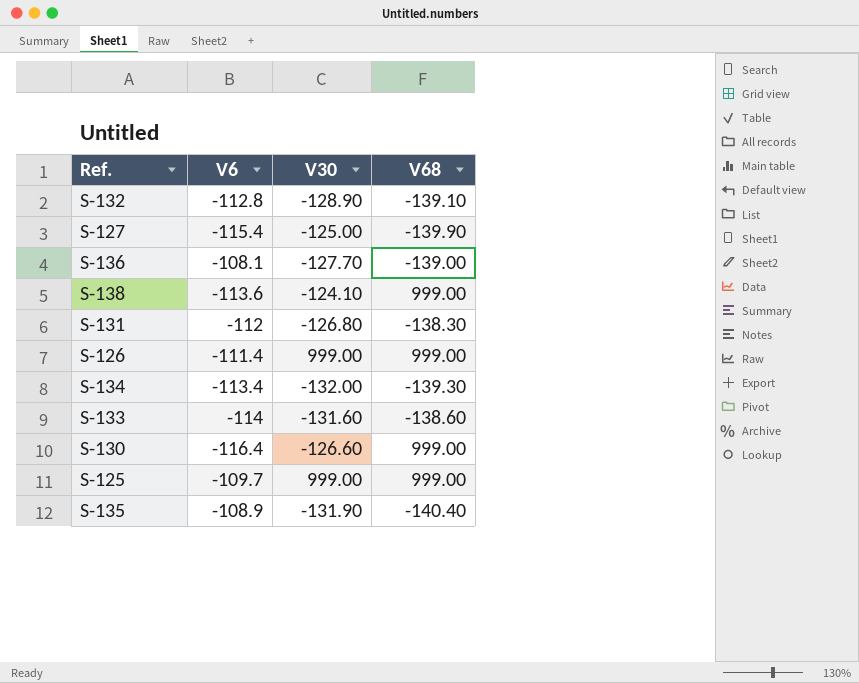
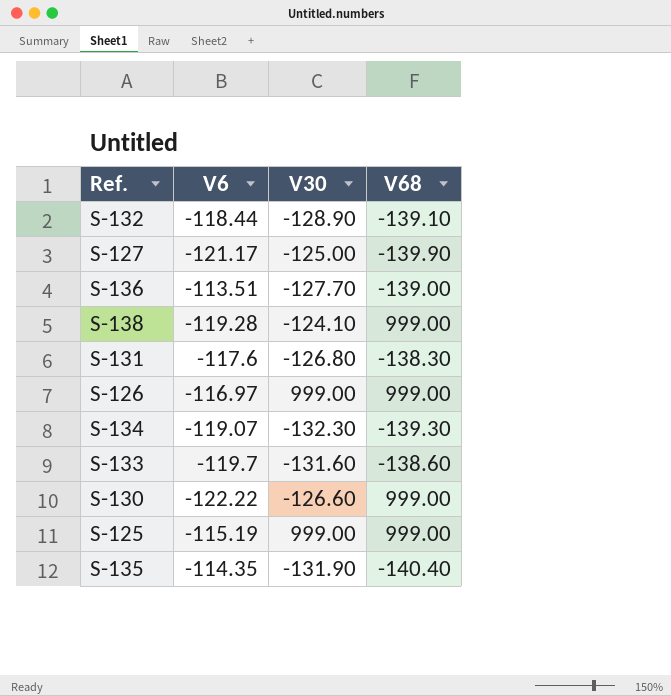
S-132 | V6: -112.8 -> -118.44
S-127 | V6: -115.4 -> -121.17
S-136 | V6: -108.1 -> -113.51
S-138 | V6: -113.6 -> -119.28
S-131 | V6: -112 -> -117.6
S-126 | V6: -111.4 -> -116.97
S-134 | V6: -113.4 -> -119.07
S-134 | V30: -132.00 -> -132.30
S-133 | V6: -114 -> -119.7
S-130 | V6: -116.4 -> -122.22
S-125 | V6: -109.7 -> -115.19
S-135 | V6: -108.9 -> -114.35

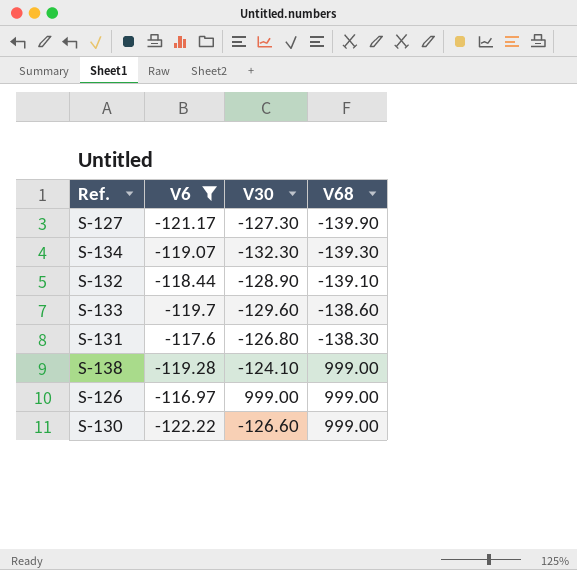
filter: none -> V6 <= -116.97
row order: none -> V68 ascending
S-127 | V30: -125.00 -> -127.30
S-133 | V30: -131.60 -> -129.60

